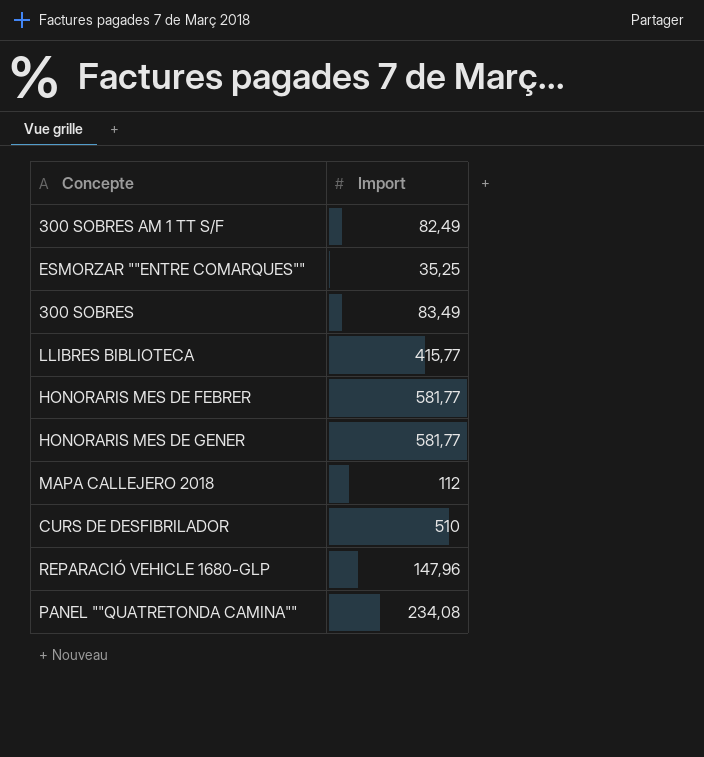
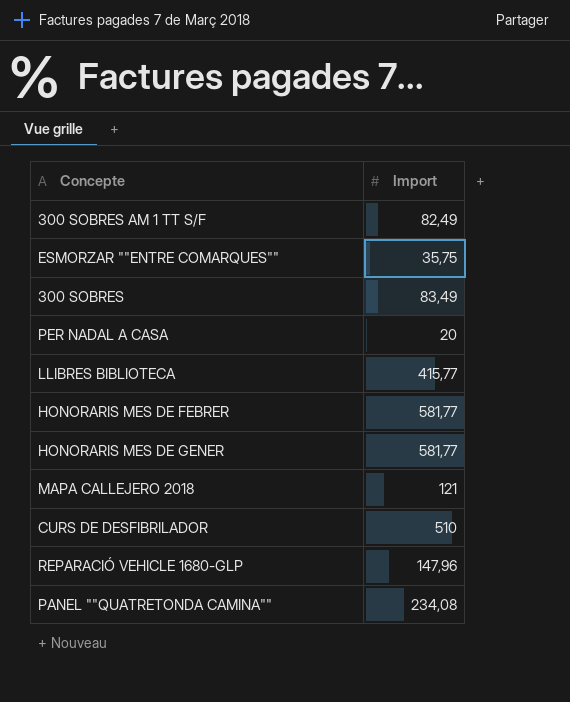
ESMORZAR ""ENTRE COMARQUES"" | Import: 35,25 -> 35,75
row PER NADAL A CASA: none -> 20
MAPA CALLEJERO 2018 | Import: 112 -> 121

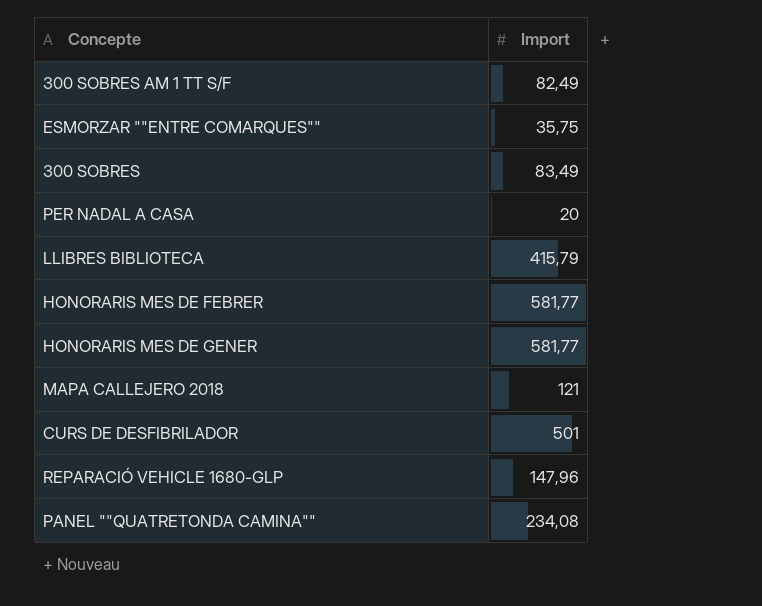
LLIBRES BIBLIOTECA | Import: 415,77 -> 415,79
CURS DE DESFIBRILADOR | Import: 510 -> 501

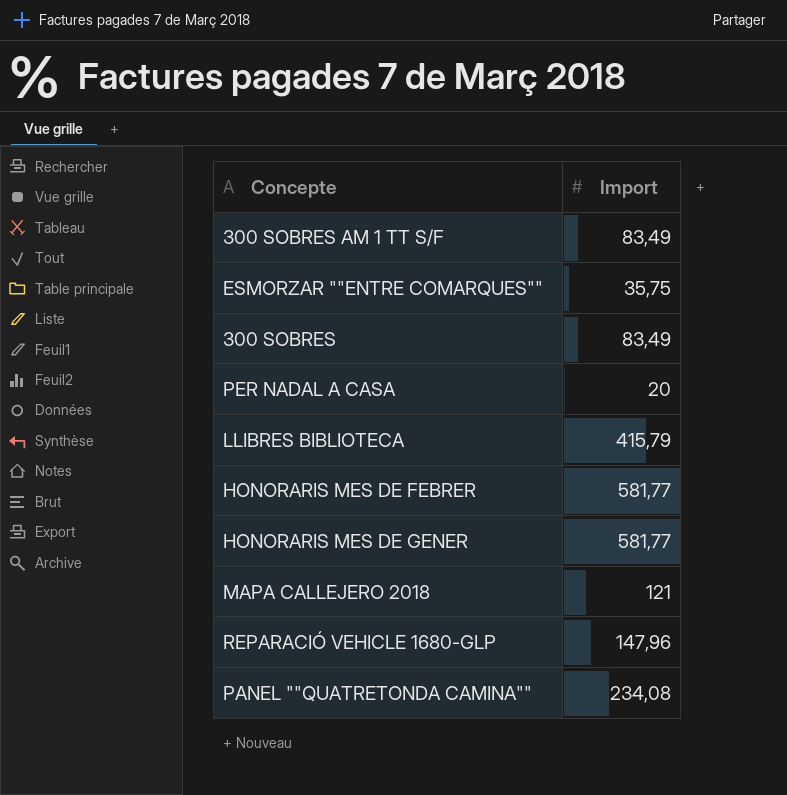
row CURS DE DESFIBRILADOR: 501 -> none
300 SOBRES AM 1 TT S/F | Import: 82,49 -> 83,49

